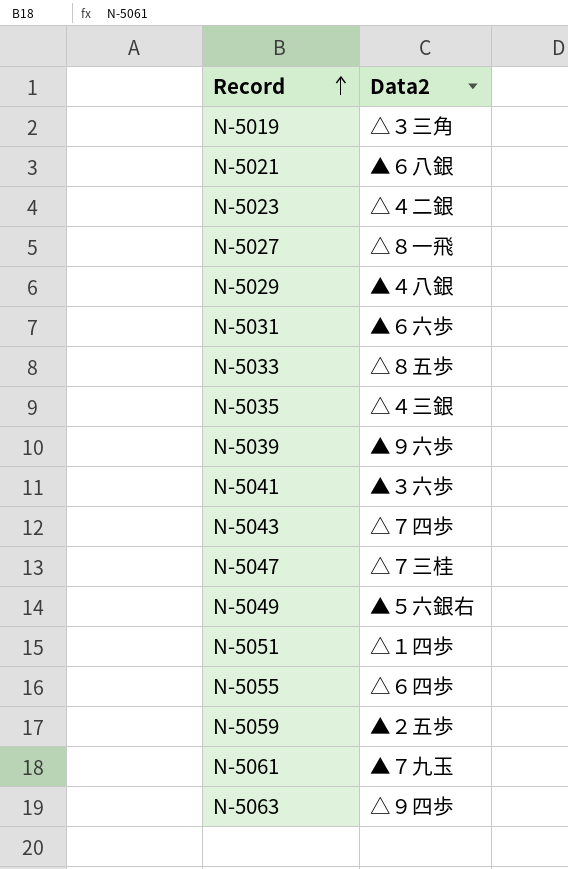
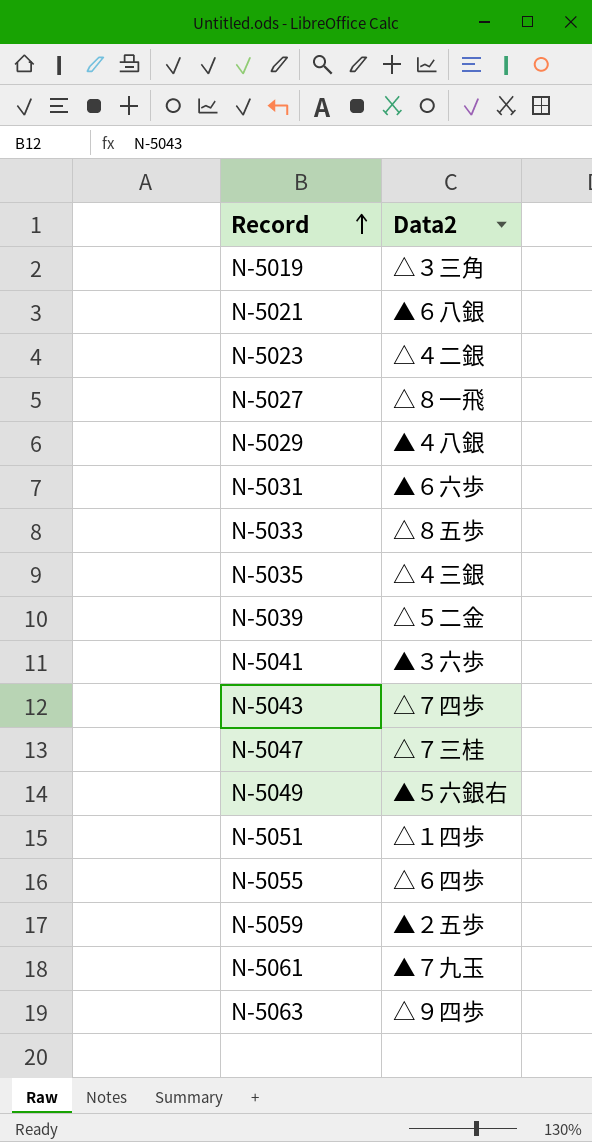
N-5039 | Data2: ▲９六歩 -> △５二金

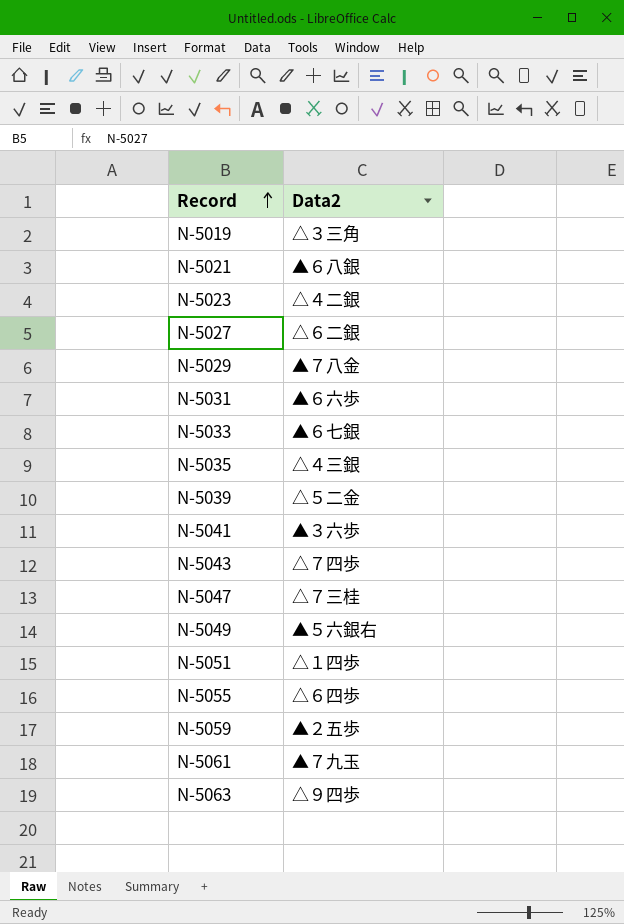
N-5027 | Data2: △８一飛 -> △６二銀
N-5029 | Data2: ▲４八銀 -> ▲７八金
N-5033 | Data2: △８五歩 -> ▲６七銀

